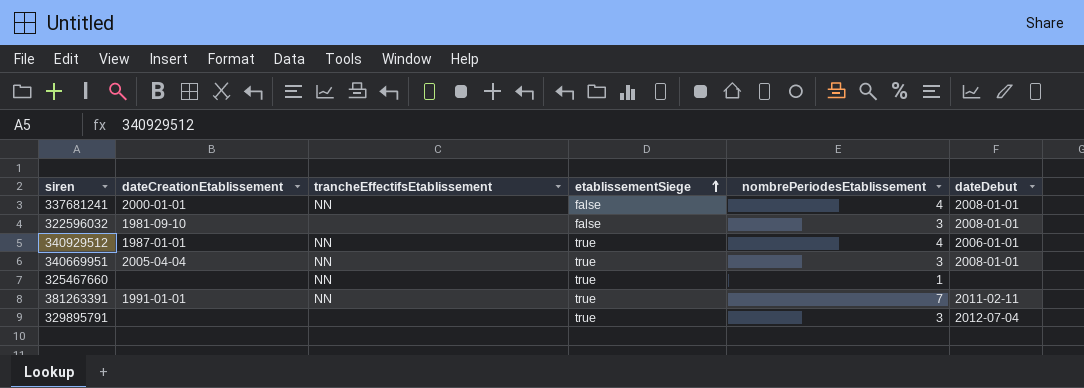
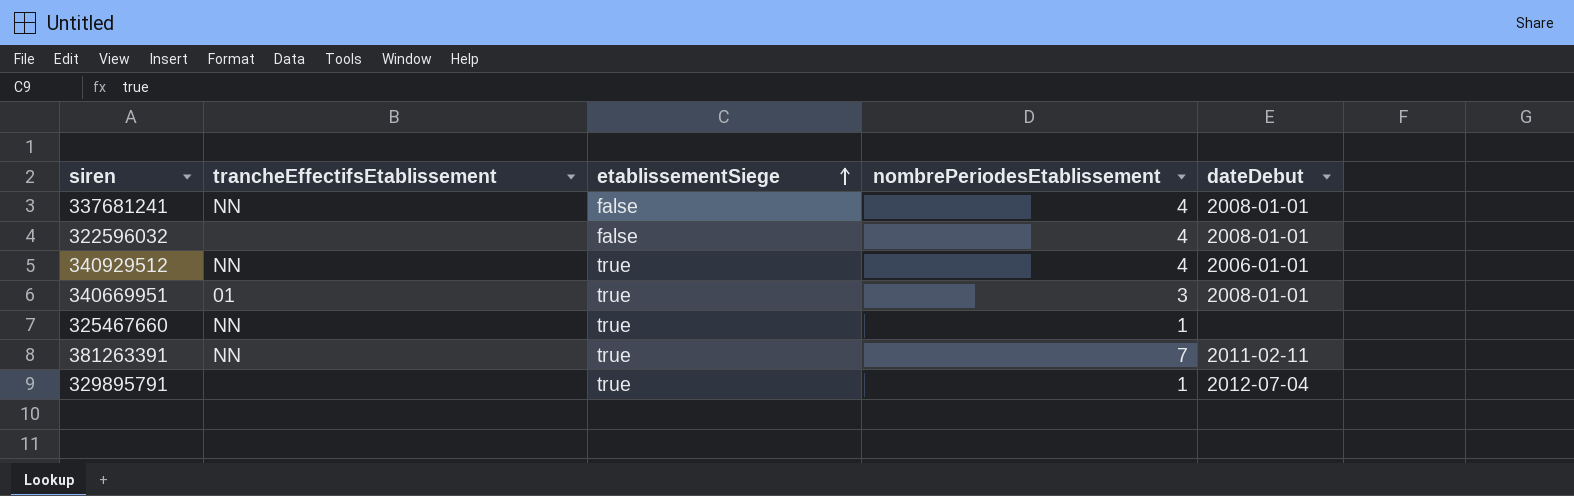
column dateCreationEtablissement | position: 2 -> none
322596032 | nombrePeriodesEtablissement: 3 -> 4
340669951 | trancheEffectifsEtablissement: NN -> 01
329895791 | nombrePeriodesEtablissement: 3 -> 1

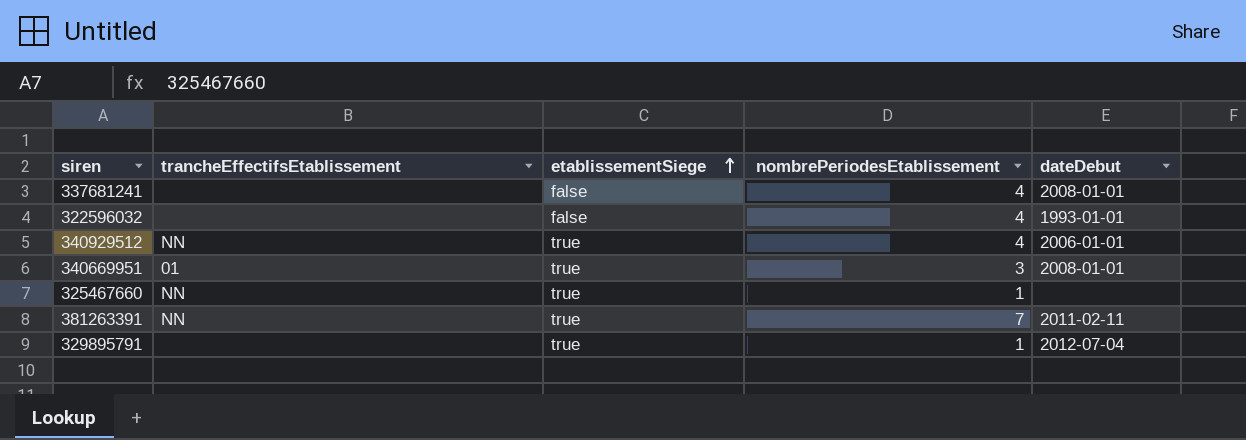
337681241 | trancheEffectifsEtablissement: NN -> none
322596032 | dateDebut: 2008-01-01 -> 1993-01-01

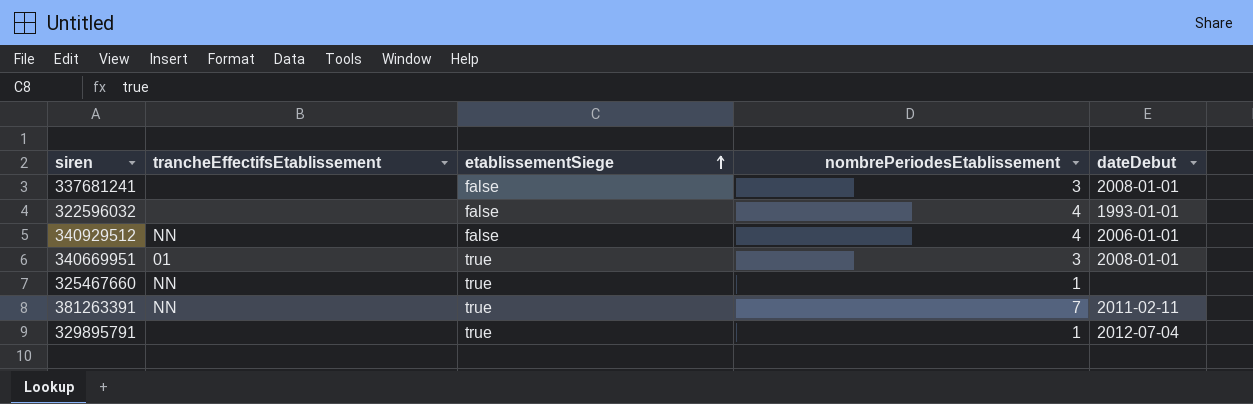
337681241 | nombrePeriodesEtablissement: 4 -> 3
340929512 | etablissementSiege: true -> false

